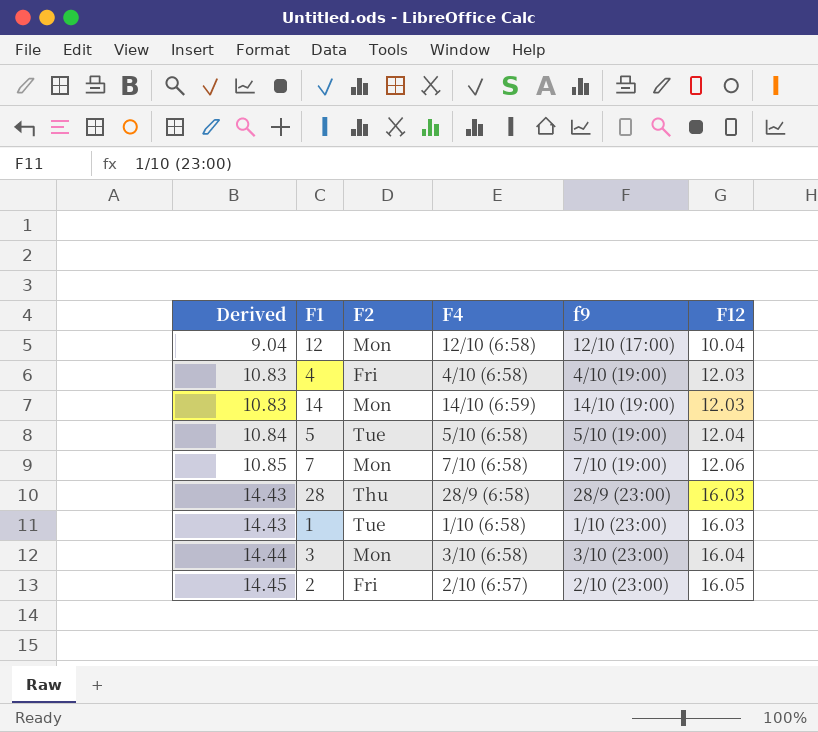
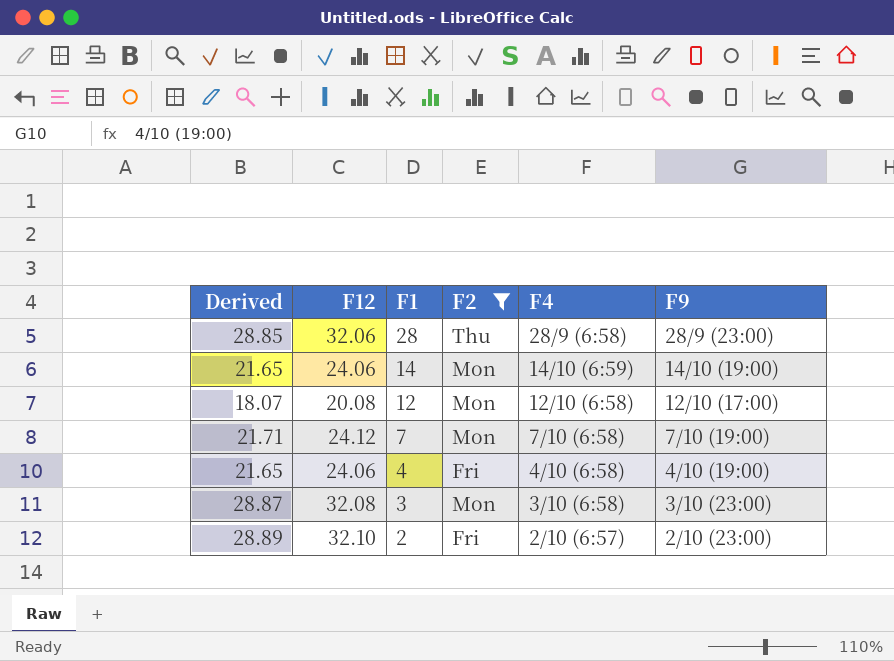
filter: none -> F2 != Tue
row order: Derived ascending -> F1 descending
column F12 | position: 6 -> 2
column name: f9 -> F9
28 | Derived: 14.43 -> 28.85
28 | F12: 16.03 -> 32.06
14 | Derived: 10.83 -> 21.65
14 | F12: 12.03 -> 24.06
12 | Derived: 9.04 -> 18.07
12 | F12: 10.04 -> 20.08
7 | Derived: 10.85 -> 21.71
7 | F12: 12.06 -> 24.12
4 | Derived: 10.83 -> 21.65
4 | F12: 12.03 -> 24.06
3 | Derived: 14.44 -> 28.87
3 | F12: 16.04 -> 32.08
2 | Derived: 14.45 -> 28.89
2 | F12: 16.05 -> 32.10

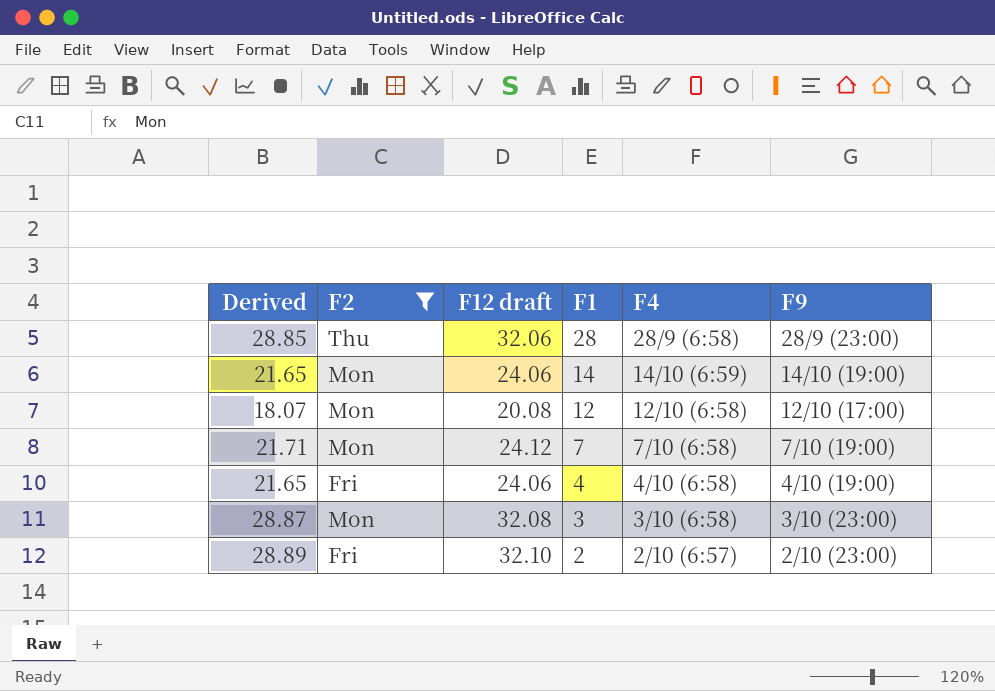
column F2 | position: 4 -> 2
column name: F12 -> F12 draft

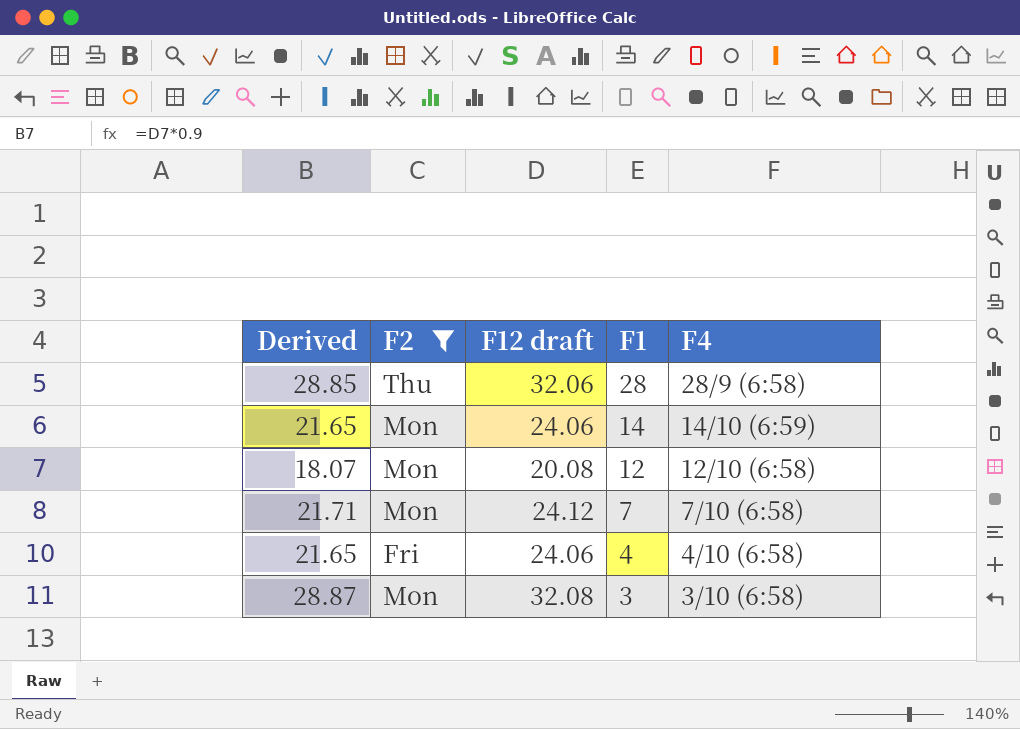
column F9 | position: 6 -> none
row 2: 28.89 | Fri | 32.10 | 2/10 (6:57) | 2/10 (23:00) -> none

